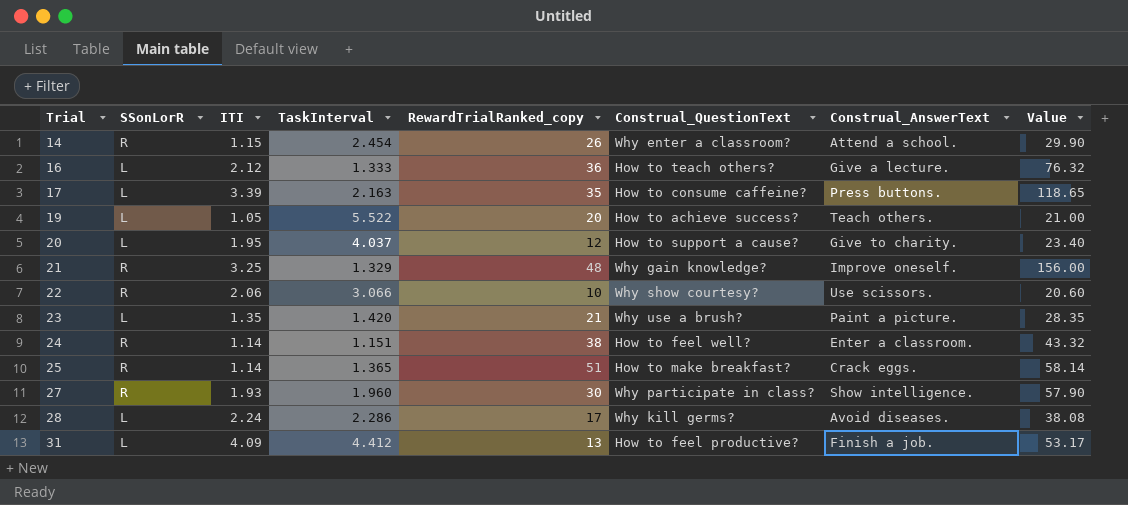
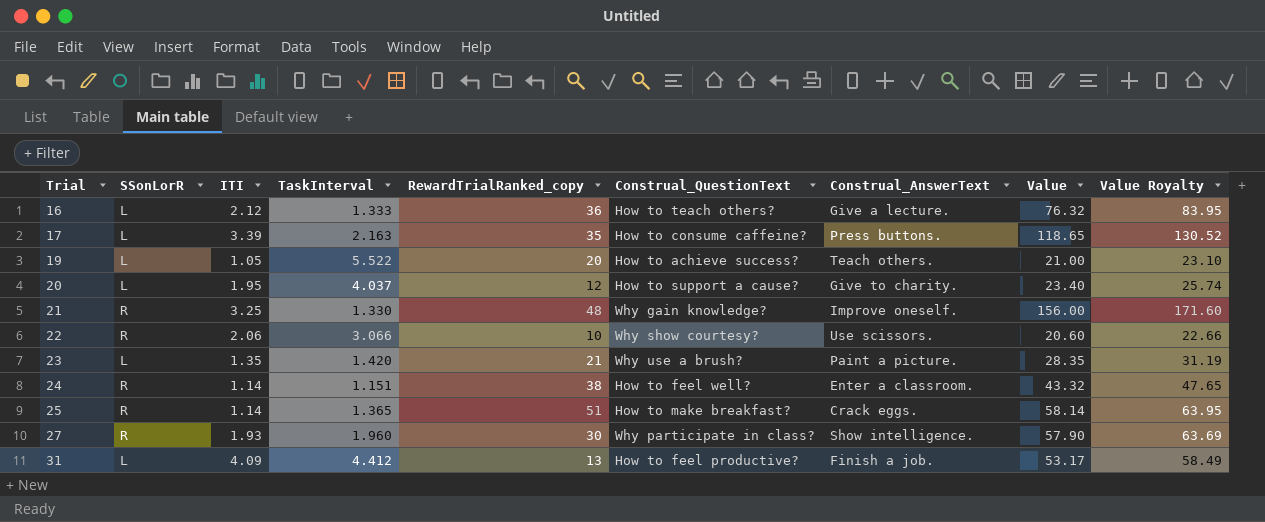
column Value Royalty | formula: none -> [Value] * 1.1
row 14: R | 1.15 | 2.454 | 26 | Why enter a classroom? | Attend a school. | 29.90 -> none
row 28: L | 2.24 | 2.286 | 17 | Why kill germs? | Avoid diseases. | 38.08 -> none
21 | TaskInterval: 1.329 -> 1.330

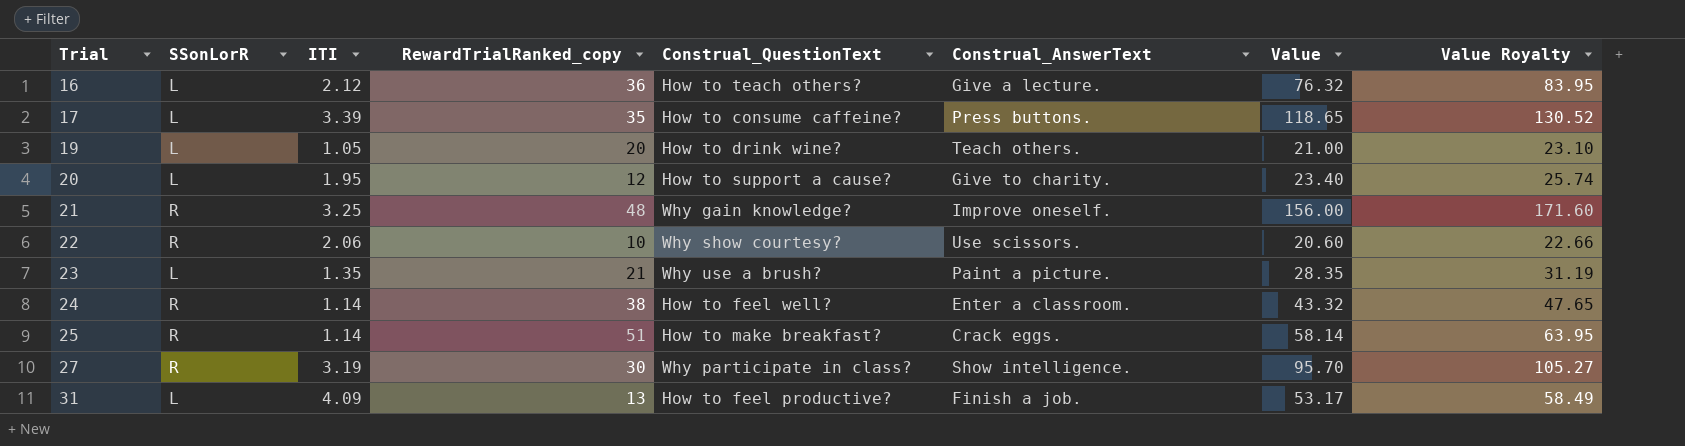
column TaskInterval | position: 4 -> none
19 | Construal_QuestionText: How to achieve success? -> How to drink wine?
27 | ITI: 1.93 -> 3.19
27 | Value: 57.90 -> 95.70
27 | Value Royalty: 63.69 -> 105.27

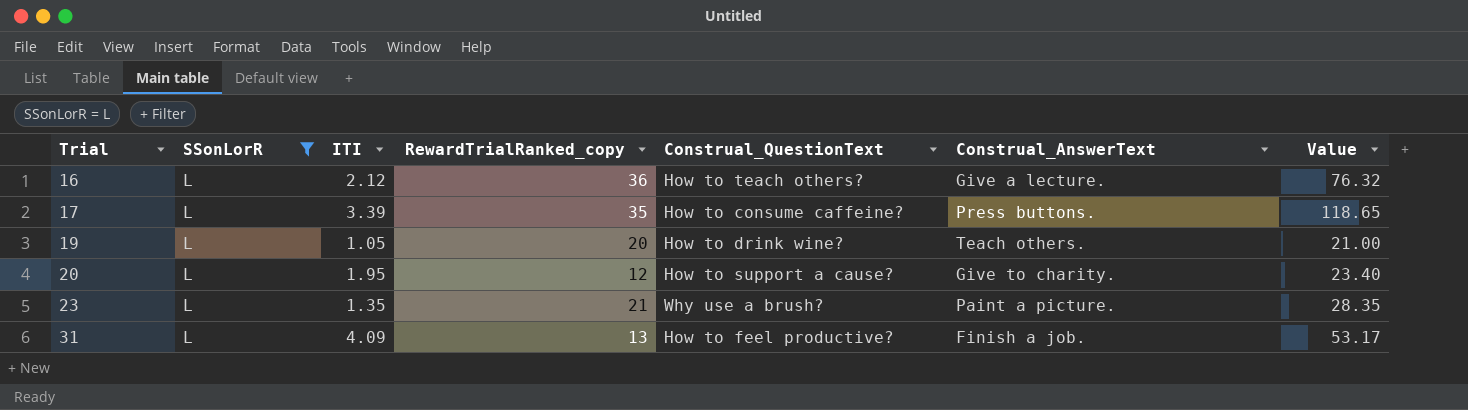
filter: none -> SSonLorR = L
column Value Royalty | formula: [Value] * 1.1 -> none

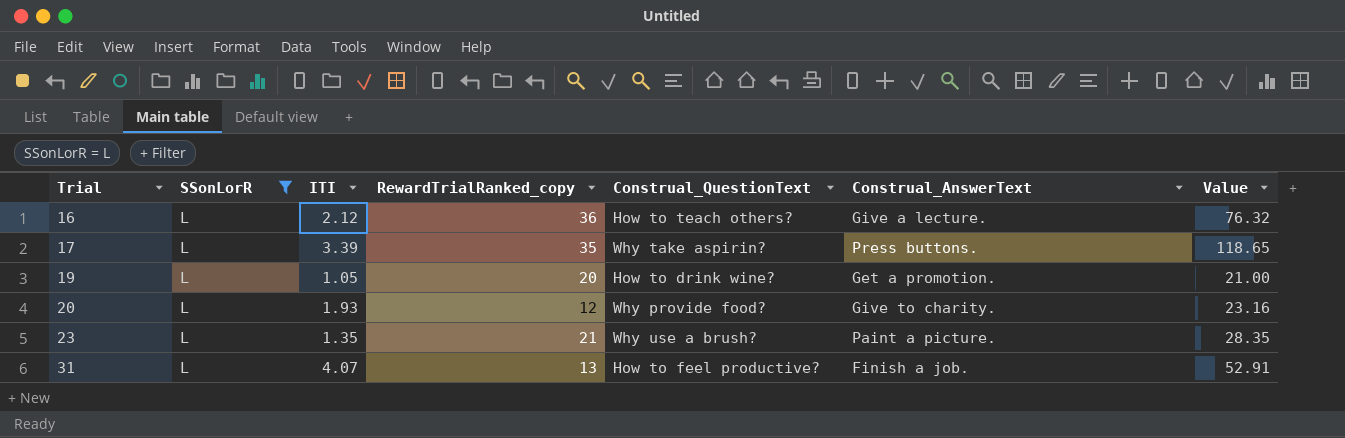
17 | Construal_QuestionText: How to consume caffeine? -> Why take aspirin?
19 | Construal_AnswerText: Teach others. -> Get a promotion.
20 | ITI: 1.95 -> 1.93
20 | Construal_QuestionText: How to support a cause? -> Why provide food?
20 | Value: 23.40 -> 23.16
31 | ITI: 4.09 -> 4.07
31 | Value: 53.17 -> 52.91

